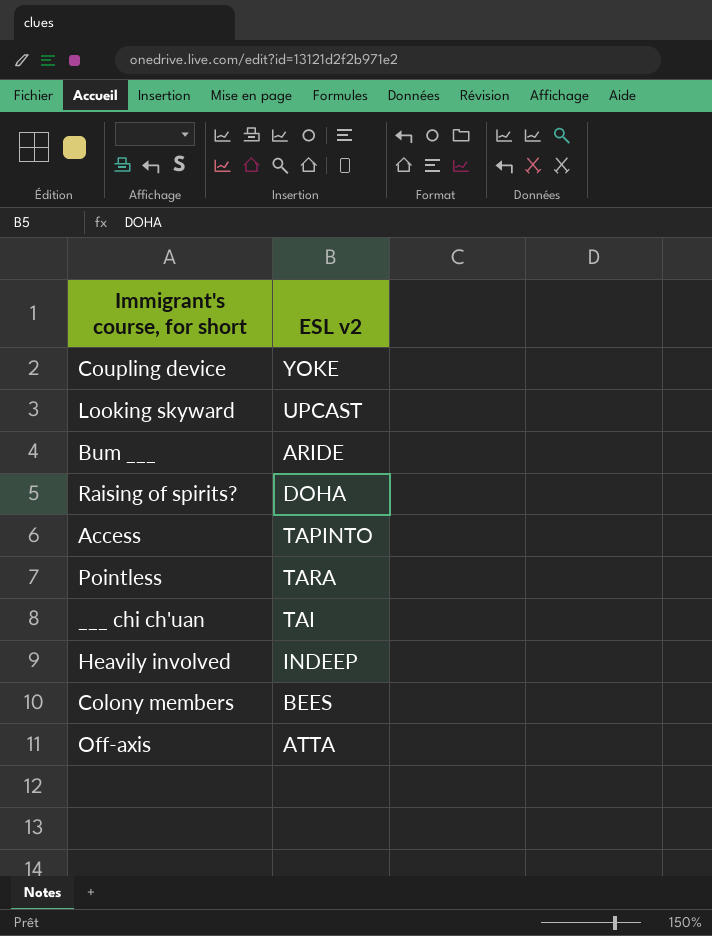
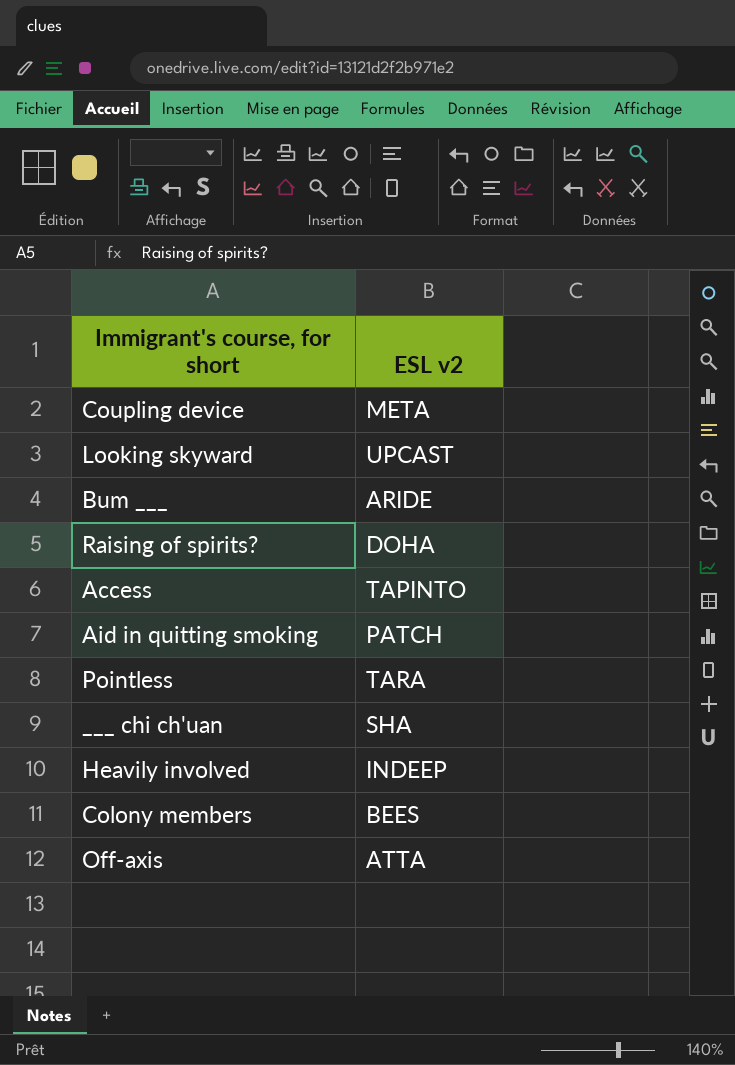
Coupling device | ESL v2: YOKE -> META
row Aid in quitting smoking: none -> PATCH
___ chi ch'uan | ESL v2: TAI -> SHA

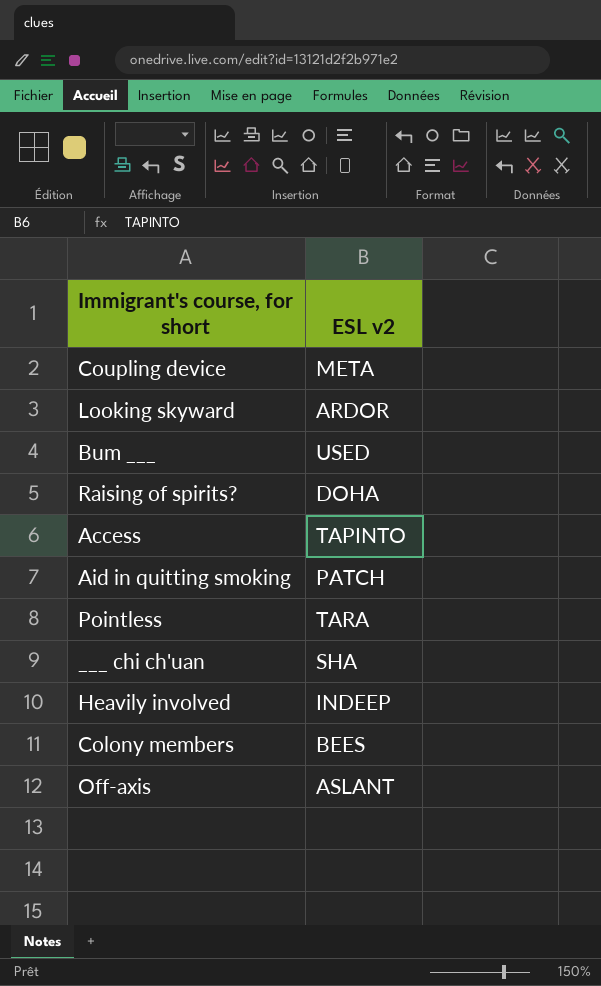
Looking skyward | ESL v2: UPCAST -> ARDOR
Bum ___ | ESL v2: ARIDE -> USED
Off-axis | ESL v2: ATTA -> ASLANT

